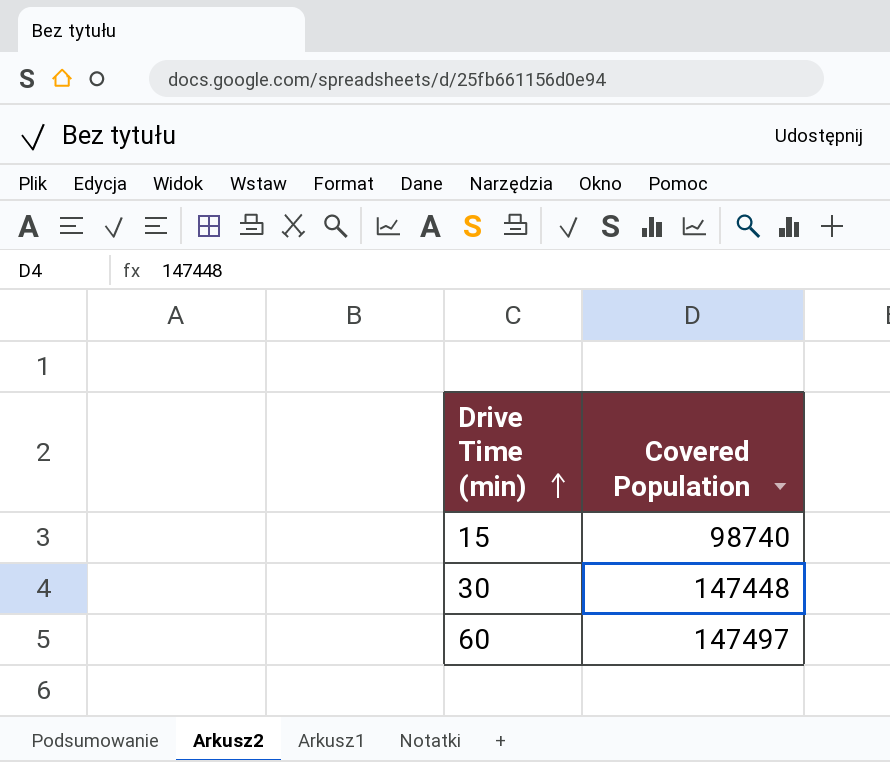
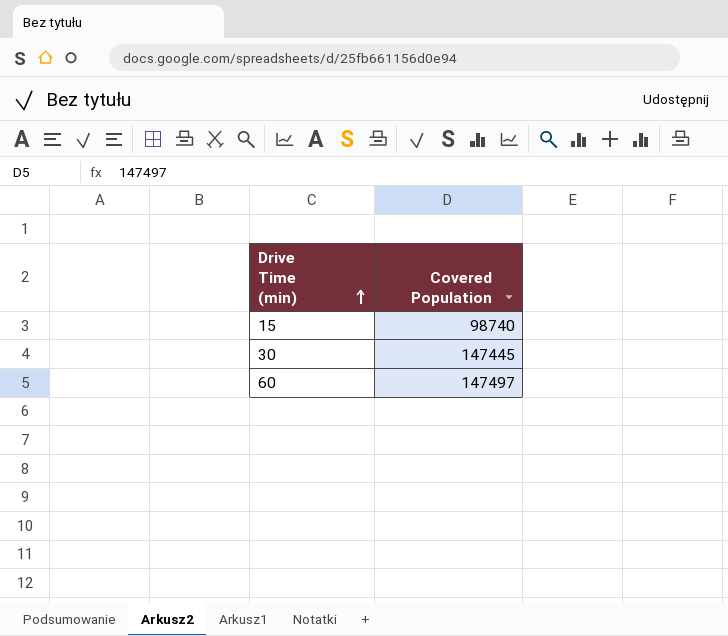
30 | Covered Population: 147448 -> 147445

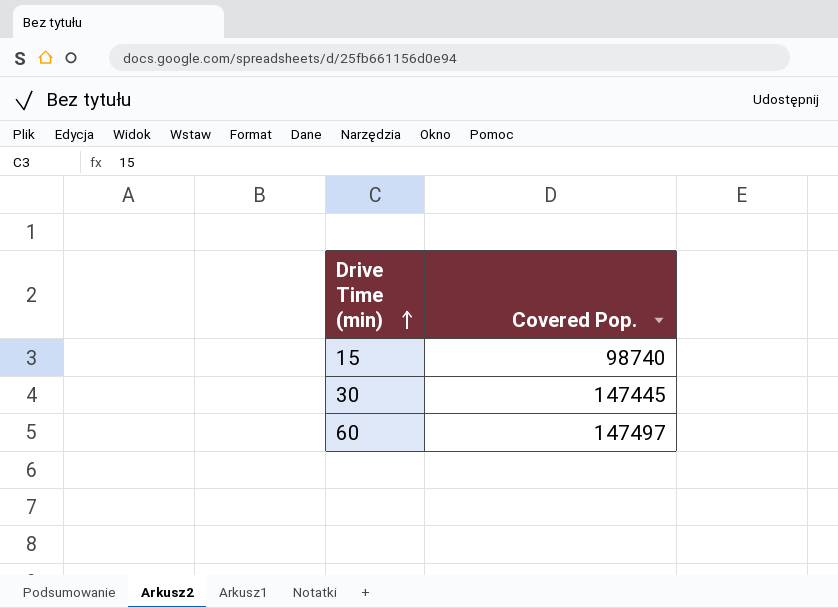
column name: Covered Population -> Covered Pop.

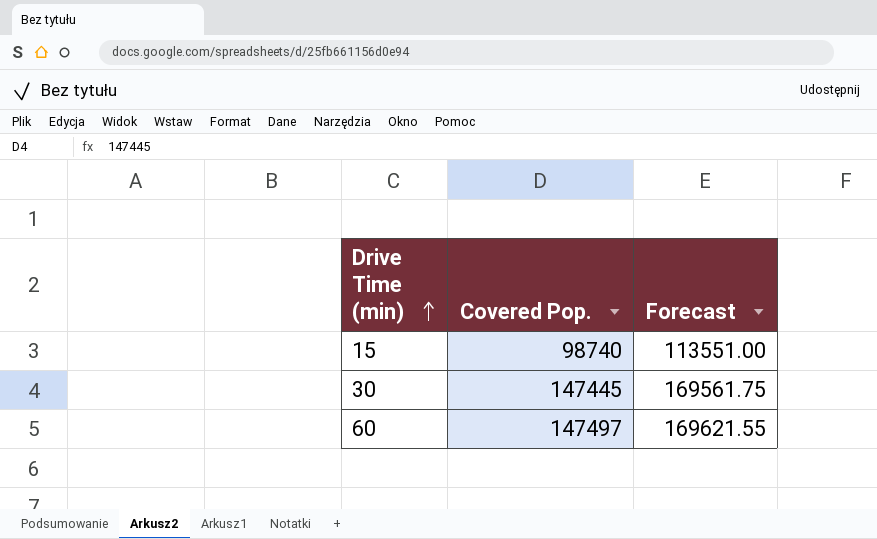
column Forecast | formula: none -> [Covered Pop.] * 1.15

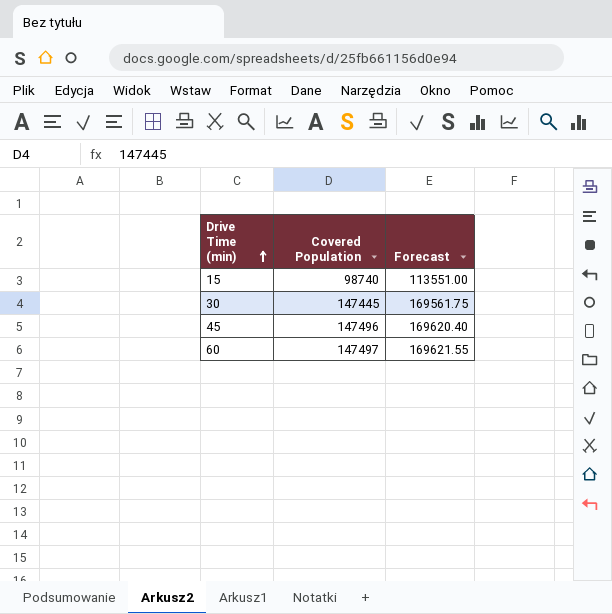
column name: Covered Pop. -> Covered Population
row 45: none -> 147496 | 169620.40

